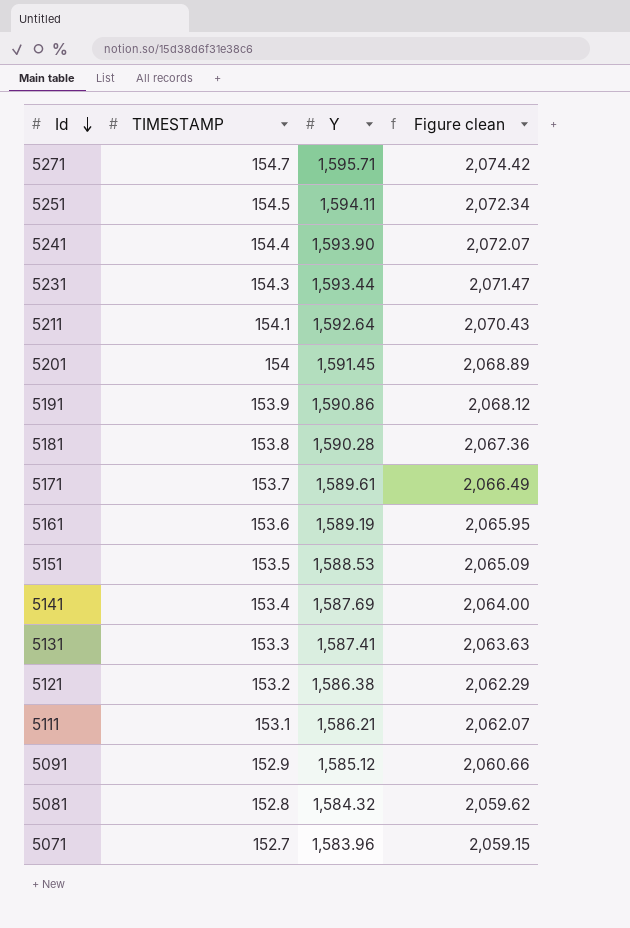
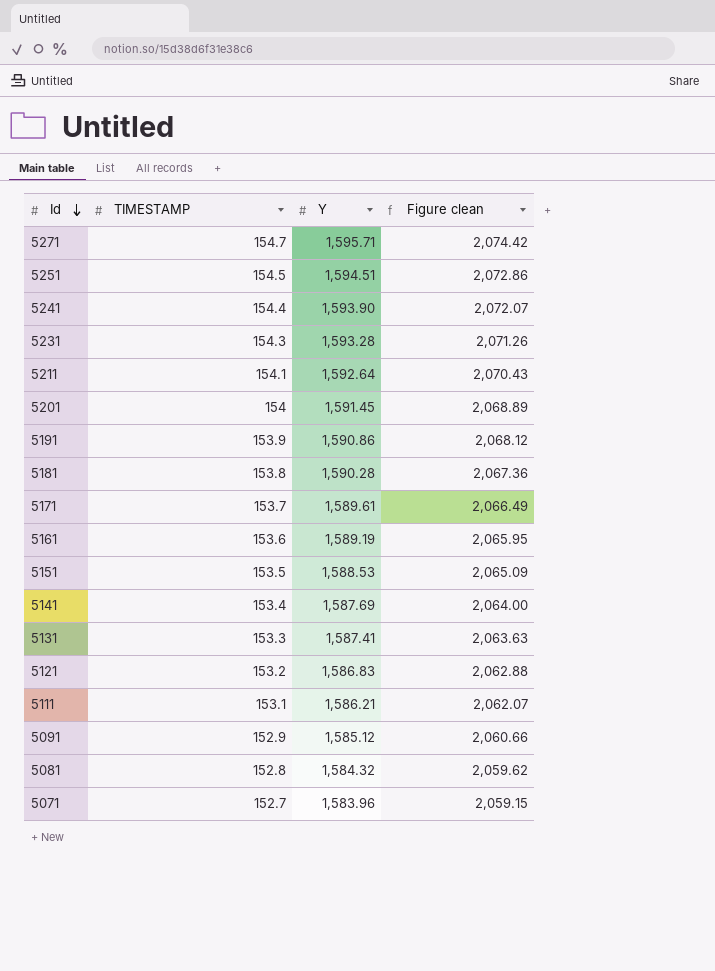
5251 | Y: 1,594.11 -> 1,594.51
5251 | Figure clean: 2,072.34 -> 2,072.86
5231 | Y: 1,593.44 -> 1,593.28
5231 | Figure clean: 2,071.47 -> 2,071.26
5121 | Y: 1,586.38 -> 1,586.83
5121 | Figure clean: 2,062.29 -> 2,062.88

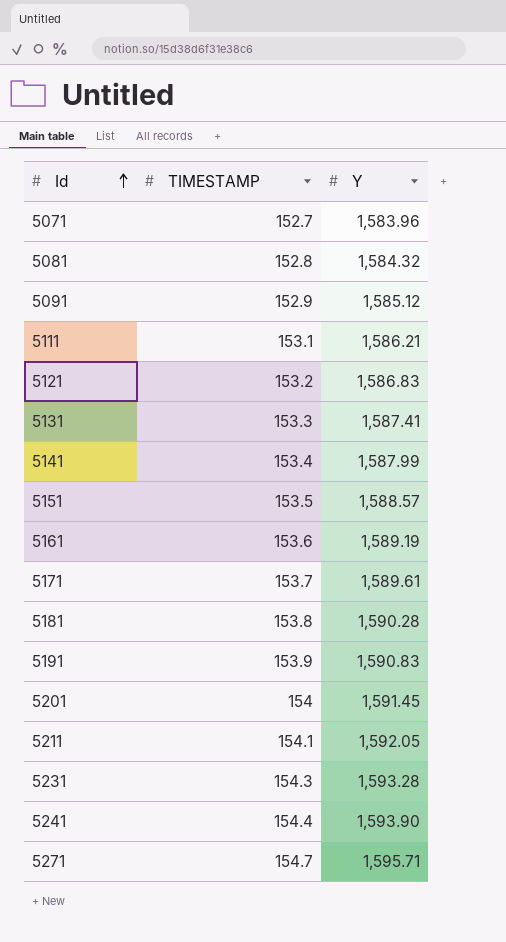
row order: Id descending -> Id ascending
column Figure clean | formula: [Y] * 1.3 -> none
row 5251: 154.5 | 1,594.51 | 2,072.86 -> none
5141 | Y: 1,587.69 -> 1,587.99
5151 | Y: 1,588.53 -> 1,588.57
5191 | Y: 1,590.86 -> 1,590.83
5211 | Y: 1,592.64 -> 1,592.05

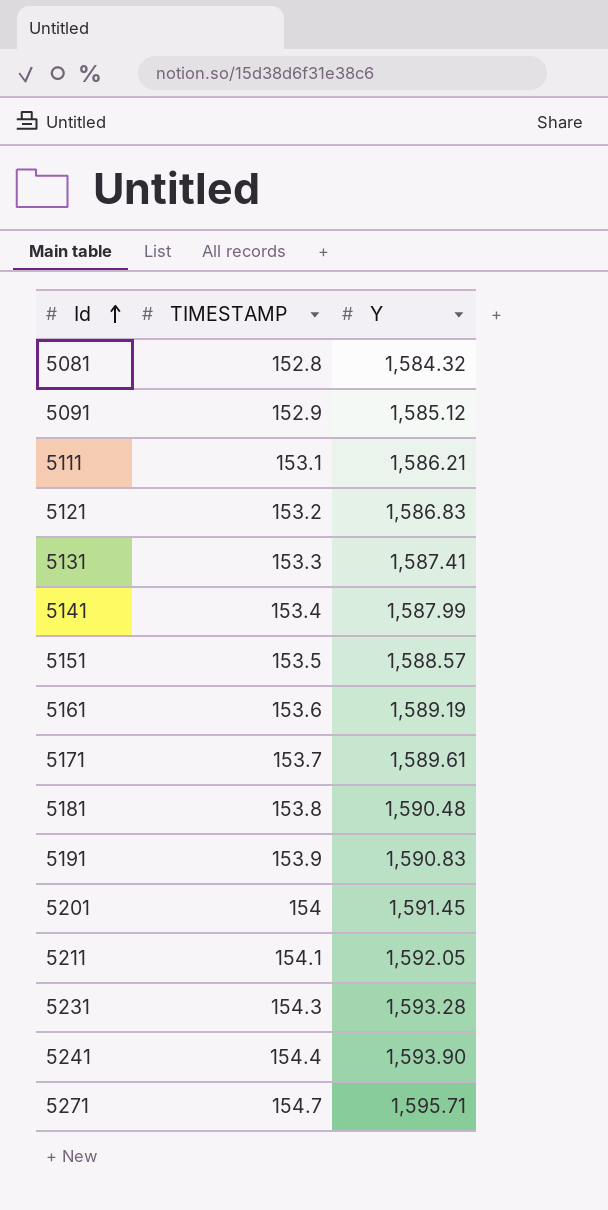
row 5071: 152.7 | 1,583.96 -> none
5181 | Y: 1,590.28 -> 1,590.48

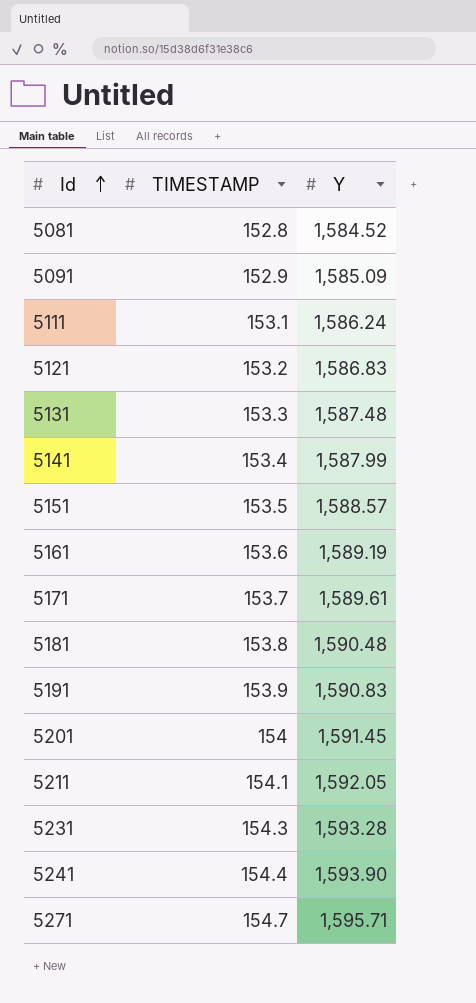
5081 | Y: 1,584.32 -> 1,584.52
5091 | Y: 1,585.12 -> 1,585.09
5111 | Y: 1,586.21 -> 1,586.24
5131 | Y: 1,587.41 -> 1,587.48

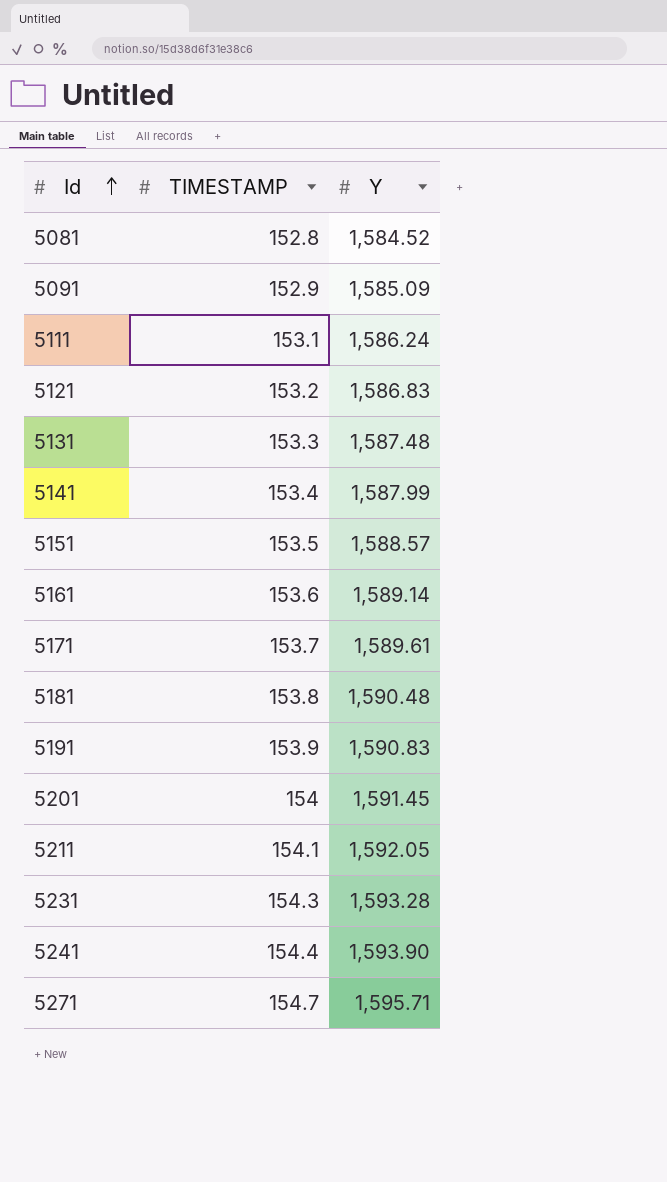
5161 | Y: 1,589.19 -> 1,589.14

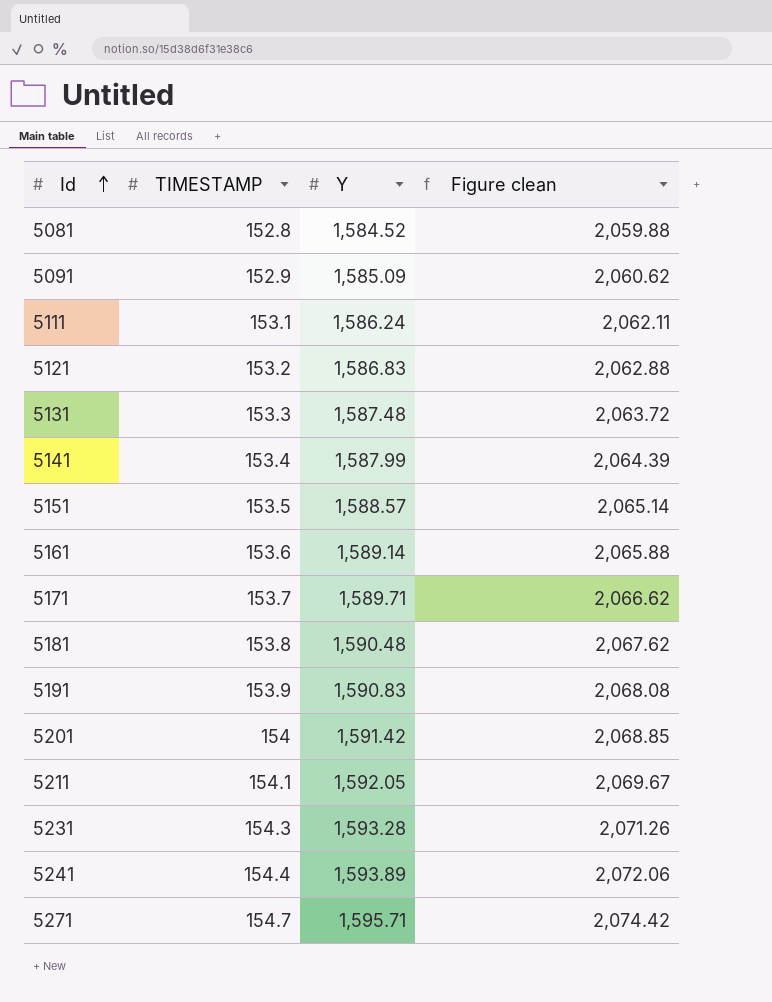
column Figure clean | formula: none -> [Y] * 1.3
5171 | Y: 1,589.61 -> 1,589.71
5201 | Y: 1,591.45 -> 1,591.42
5241 | Y: 1,593.90 -> 1,593.89

